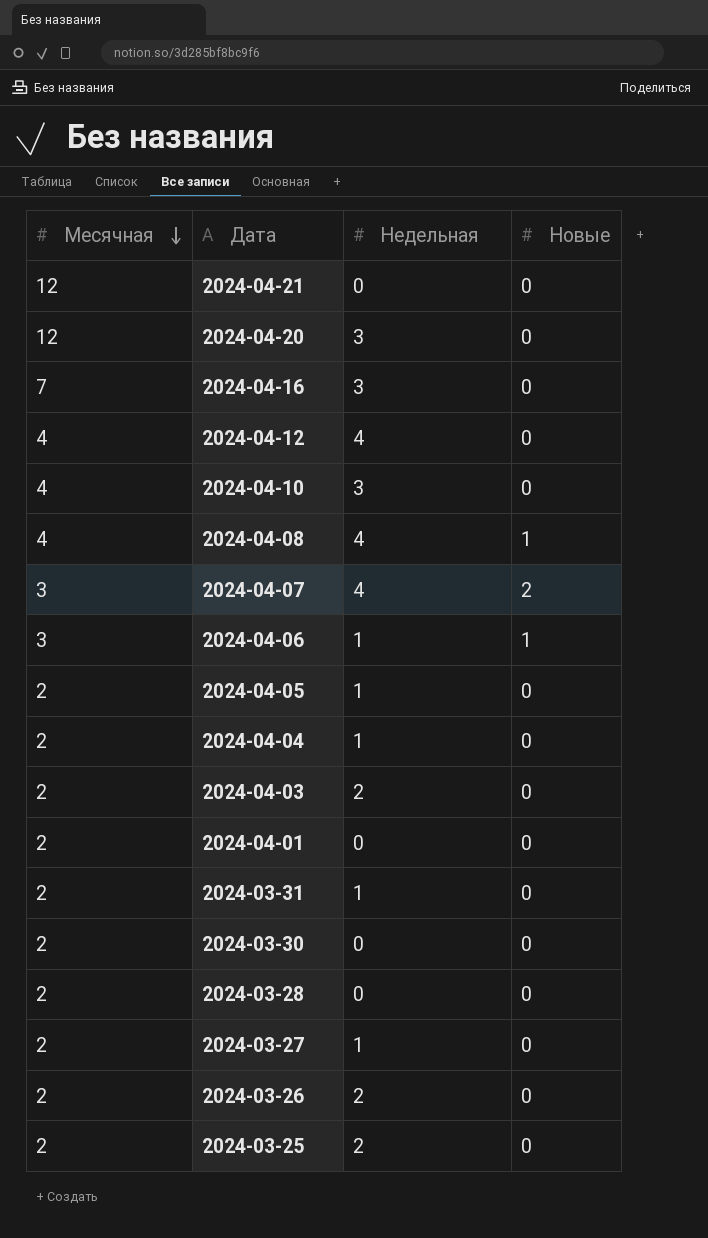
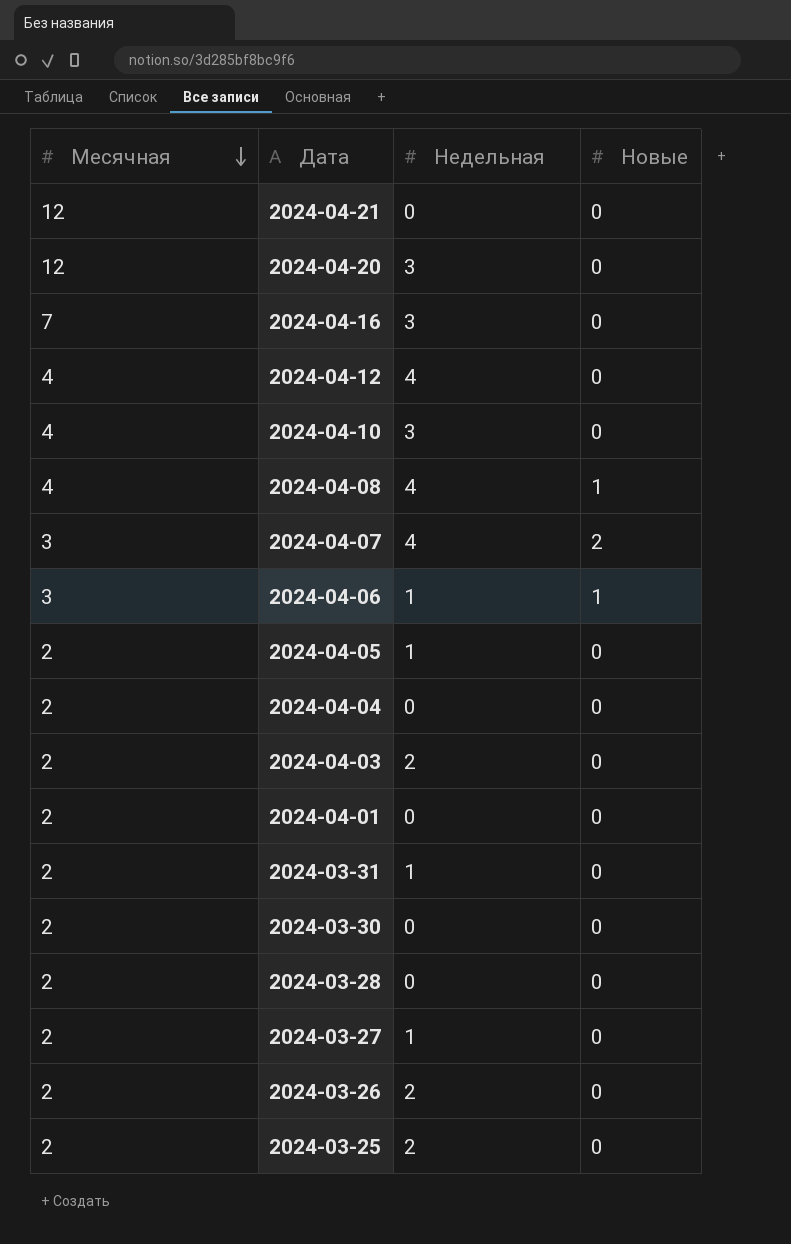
2024-04-04 | Недельная: 1 -> 0

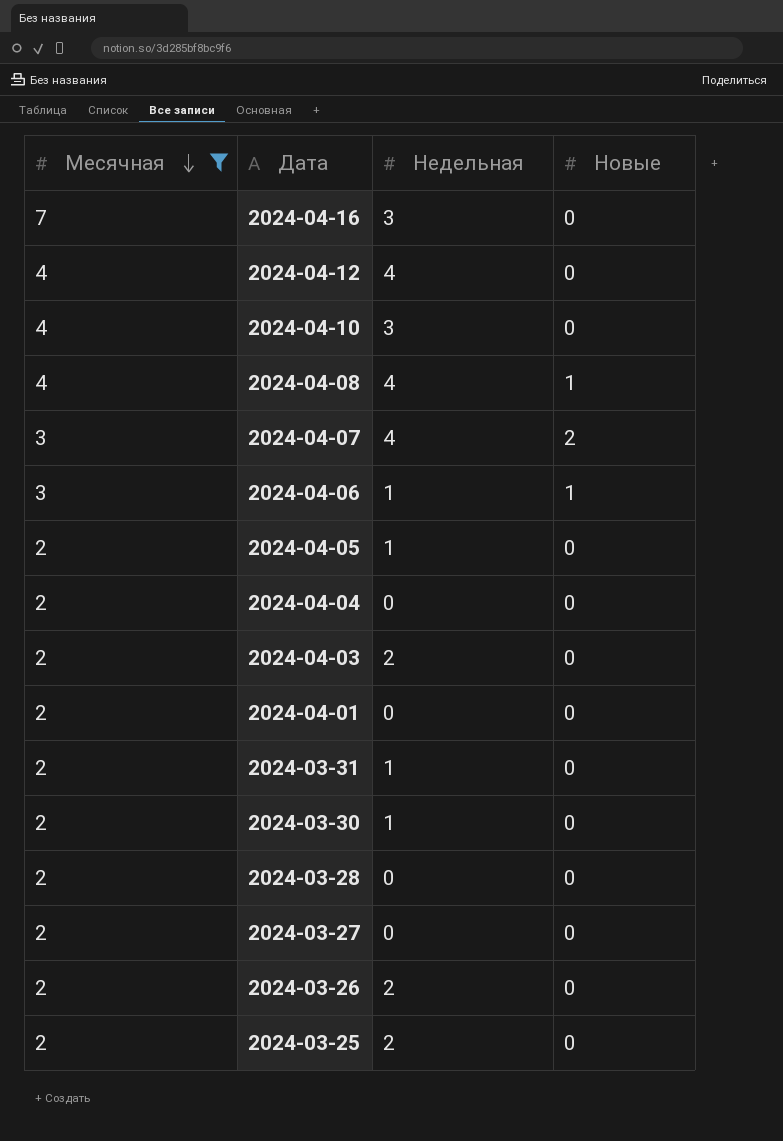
filter: none -> Месячная != 12
2024-03-30 | Недельная: 0 -> 1
2024-03-27 | Недельная: 1 -> 0

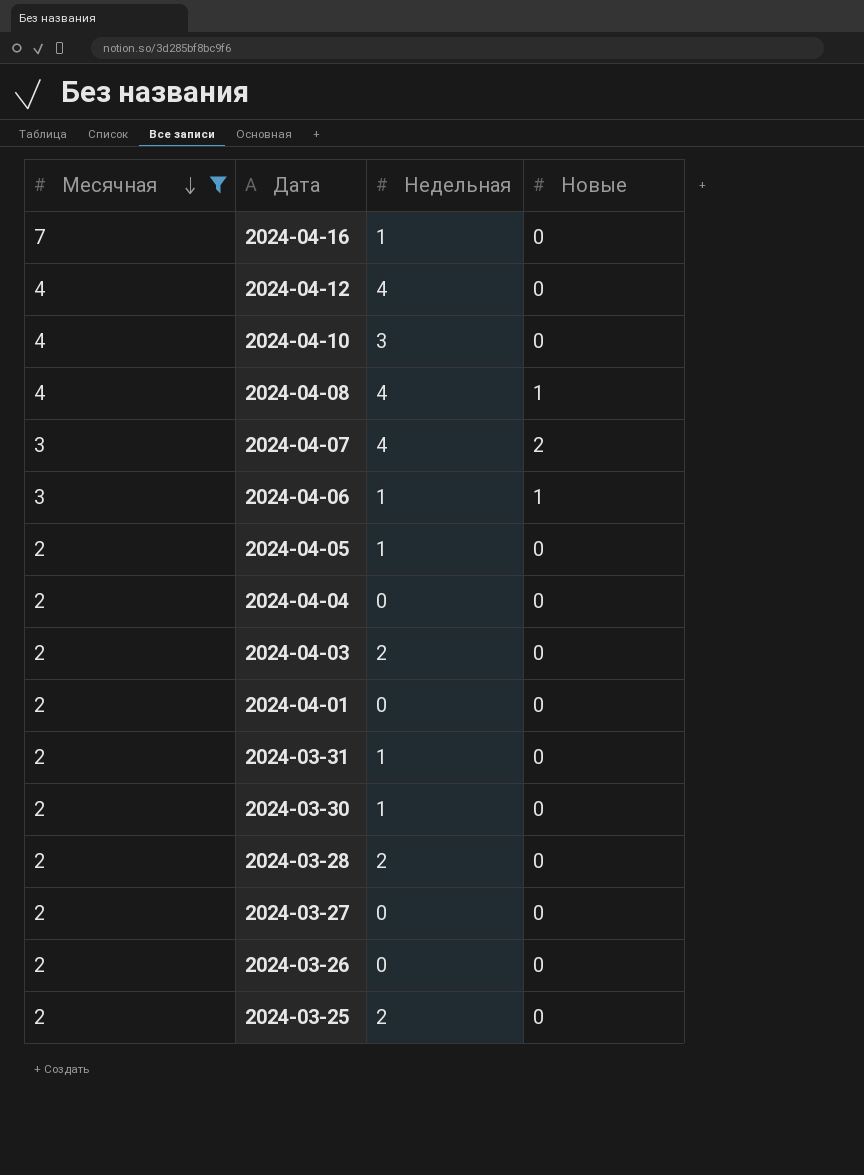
2024-04-16 | Недельная: 3 -> 1
2024-03-28 | Недельная: 0 -> 2
2024-03-26 | Недельная: 2 -> 0

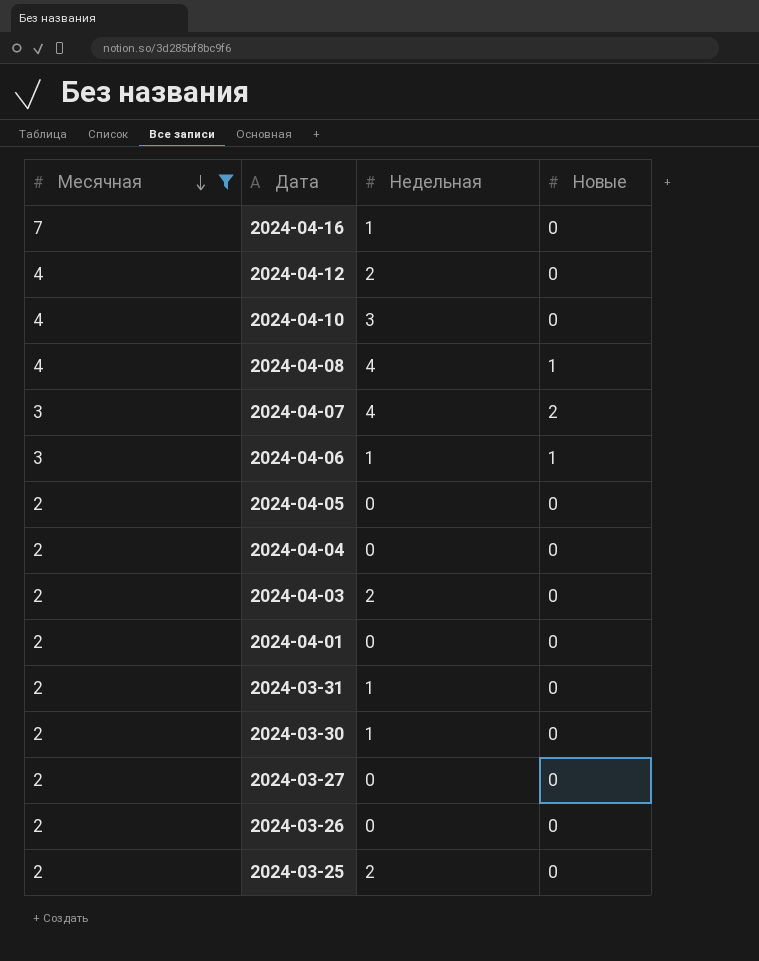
row 2024-03-28: 2 | 2 | 0 -> none
2024-04-12 | Недельная: 4 -> 2
2024-04-05 | Недельная: 1 -> 0

